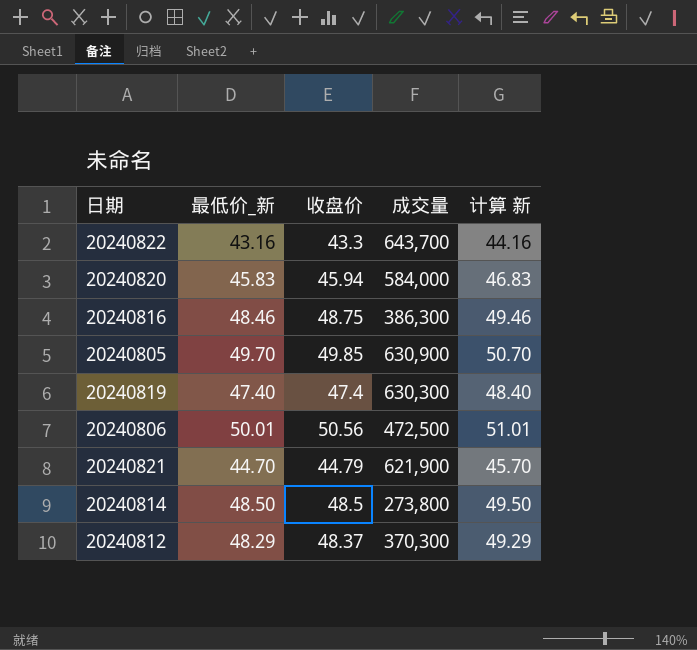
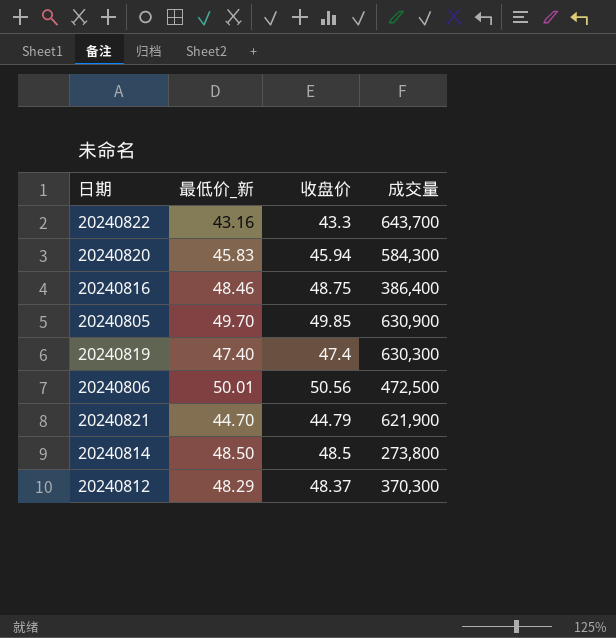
column 计算 新 | formula: [最低价_新] + 1 -> none
20240820 | 成交量: 584,000 -> 584,300
20240816 | 成交量: 386,300 -> 386,400

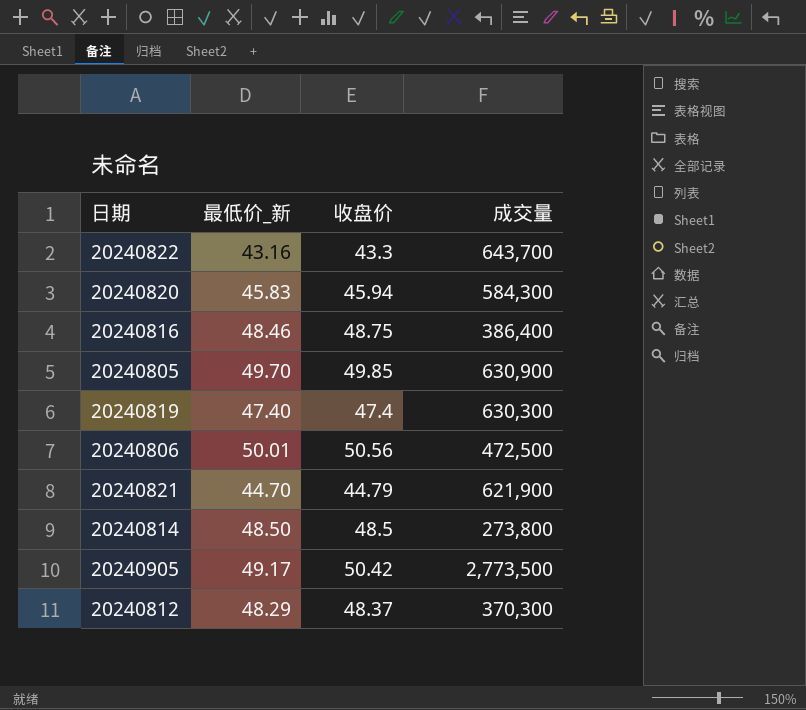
row 20240905: none -> 49.17 | 50.42 | 2,773,500

